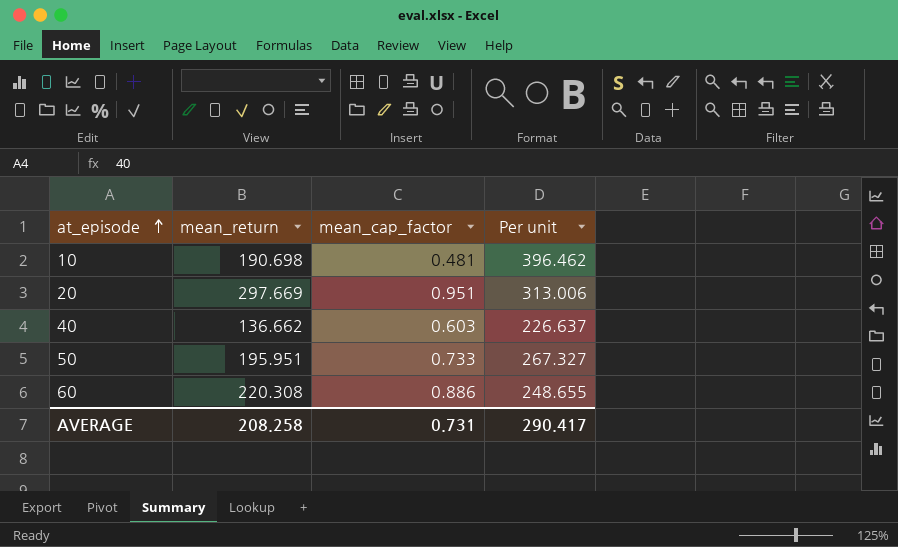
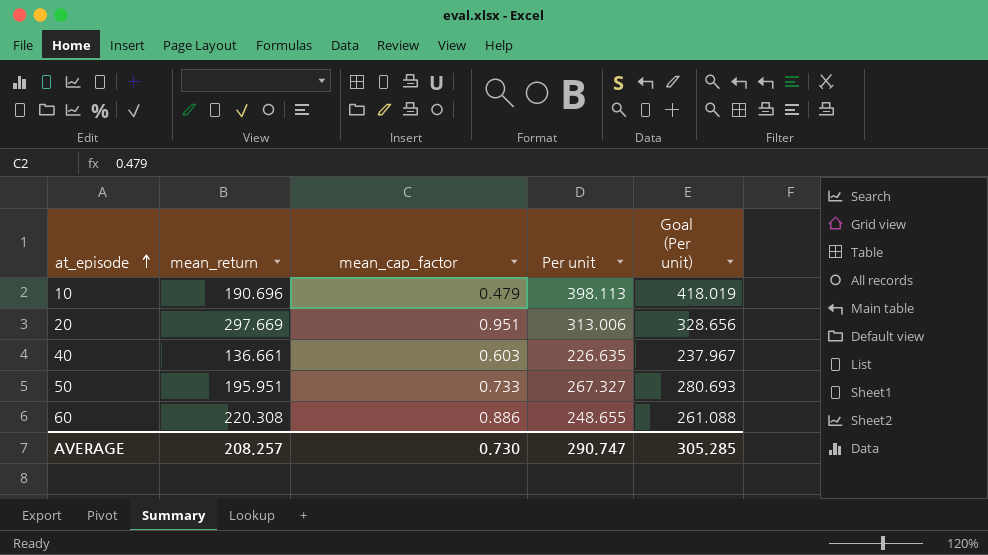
column Goal (Per unit) | formula: none -> [Per unit] * 1.05
10 | mean_return: 190.698 -> 190.696
10 | mean_cap_factor: 0.481 -> 0.479
10 | Per unit: 396.462 -> 398.113
40 | mean_return: 136.662 -> 136.661
40 | Per unit: 226.637 -> 226.635
AVERAGE | mean_return: 208.258 -> 208.257
AVERAGE | mean_cap_factor: 0.731 -> 0.730
AVERAGE | Per unit: 290.417 -> 290.747

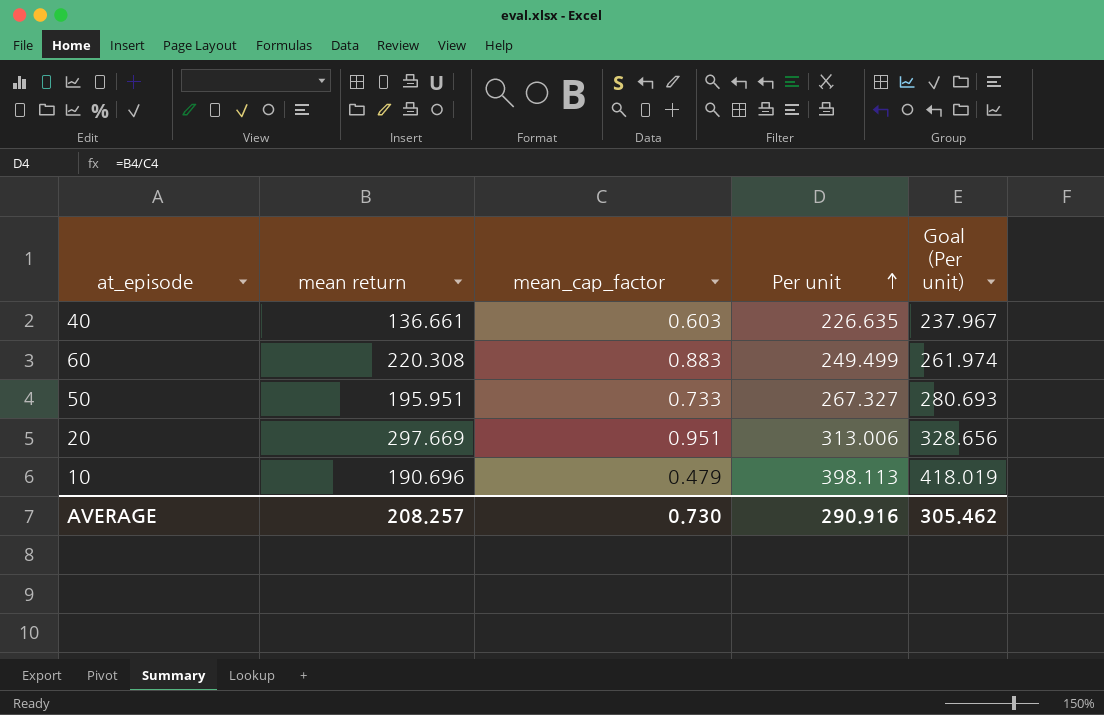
row order: at_episode ascending -> Per unit ascending
column name: mean_return -> mean return
60 | mean_cap_factor: 0.886 -> 0.883
60 | Per unit: 248.655 -> 249.499
60 | Goal (Per unit): 261.088 -> 261.974
AVERAGE | Per unit: 290.747 -> 290.916
AVERAGE | Goal (Per unit): 305.285 -> 305.462

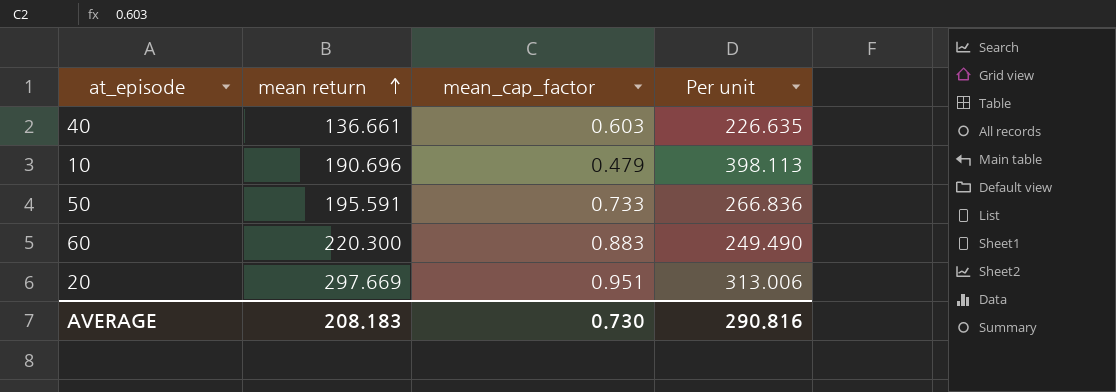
row order: Per unit ascending -> mean return ascending
column Goal (Per unit) | formula: [Per unit] * 1.05 -> none
50 | mean return: 195.951 -> 195.591
50 | Per unit: 267.327 -> 266.836
60 | mean return: 220.308 -> 220.300
60 | Per unit: 249.499 -> 249.490
AVERAGE | mean return: 208.257 -> 208.183
AVERAGE | Per unit: 290.916 -> 290.816

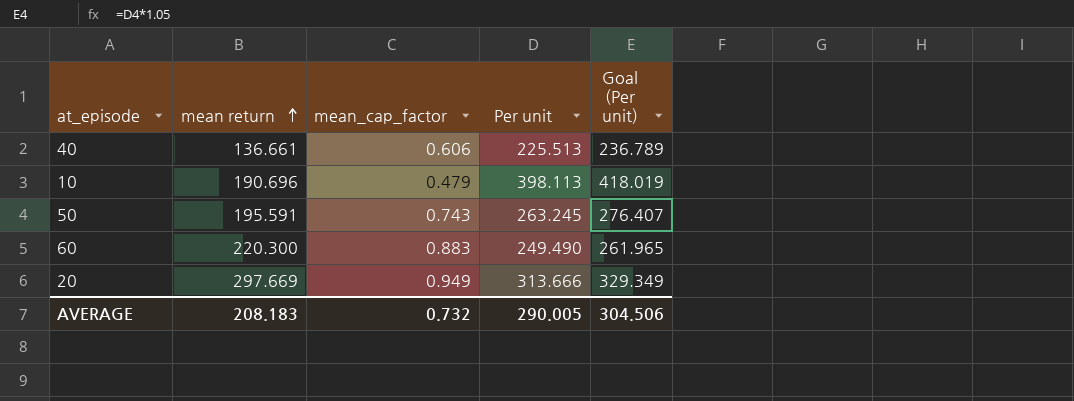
column Goal (Per unit) | formula: none -> [Per unit] * 1.05
40 | mean_cap_factor: 0.603 -> 0.606
40 | Per unit: 226.635 -> 225.513
50 | mean_cap_factor: 0.733 -> 0.743
50 | Per unit: 266.836 -> 263.245
20 | mean_cap_factor: 0.951 -> 0.949
20 | Per unit: 313.006 -> 313.666
AVERAGE | mean_cap_factor: 0.730 -> 0.732
AVERAGE | Per unit: 290.816 -> 290.005

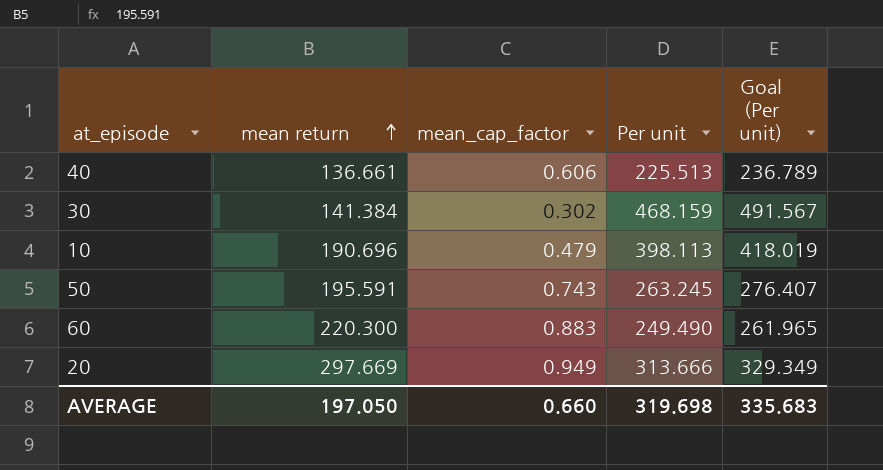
row 30: none -> 141.384 | 0.302 | 468.159 | 491.567
AVERAGE | mean return: 208.183 -> 197.050
AVERAGE | mean_cap_factor: 0.732 -> 0.660
AVERAGE | Per unit: 290.005 -> 319.698
AVERAGE | Goal (Per unit): 304.506 -> 335.683

